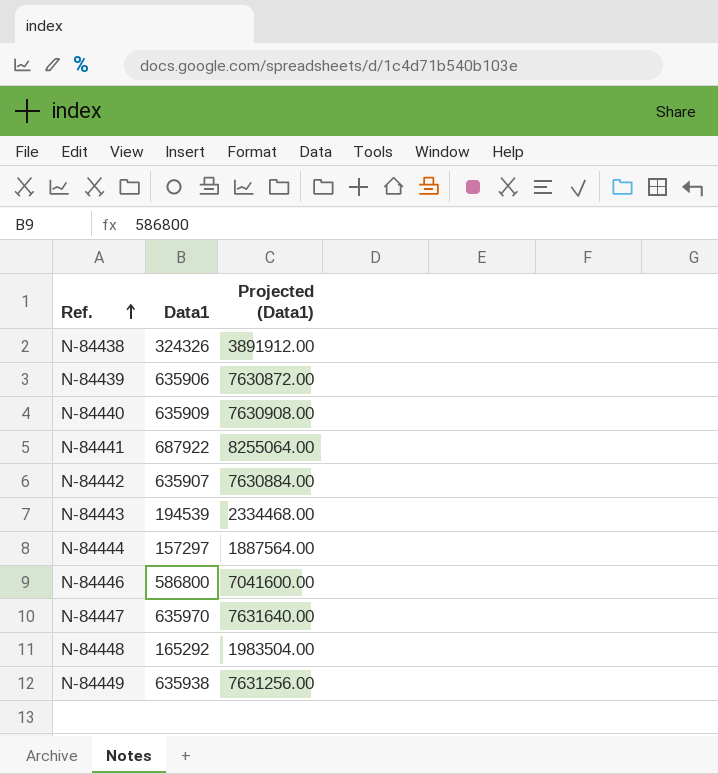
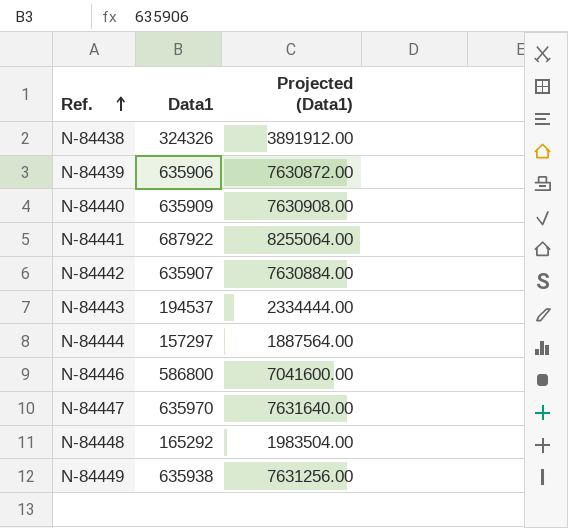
N-84443 | Data1: 194539 -> 194537
N-84443 | Projected (Data1): 2334468.00 -> 2334444.00

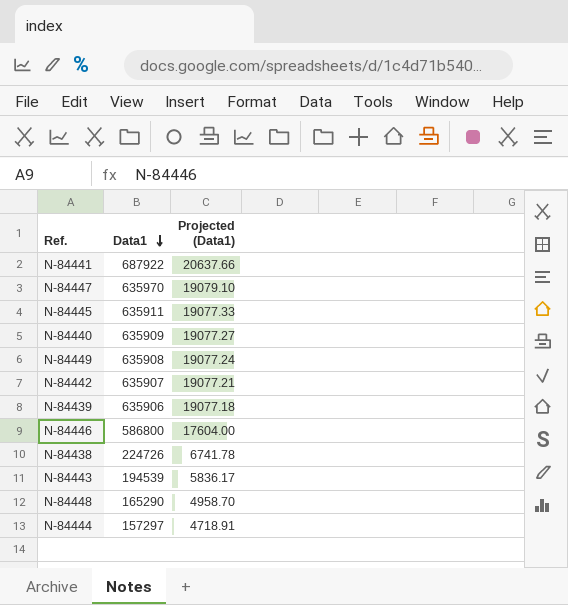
row order: Ref. ascending -> Data1 descending
column Projected (Data1) | formula: [Data1] * 12 -> [Data1] * 0.03
row N-84445: none -> 635911 | 19077.33
N-84449 | Data1: 635938 -> 635908
N-84438 | Data1: 324326 -> 224726
N-84443 | Data1: 194537 -> 194539
N-84448 | Data1: 165292 -> 165290

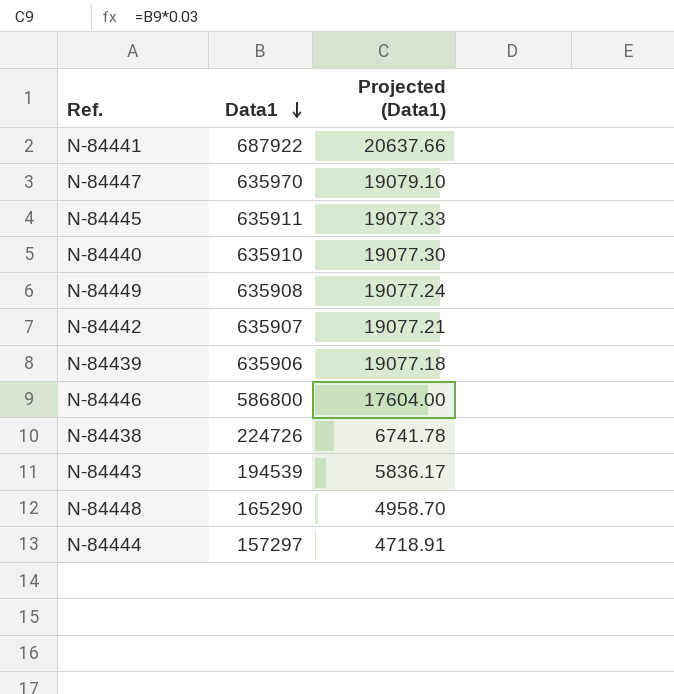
N-84440 | Data1: 635909 -> 635910
N-84440 | Projected (Data1): 19077.27 -> 19077.30

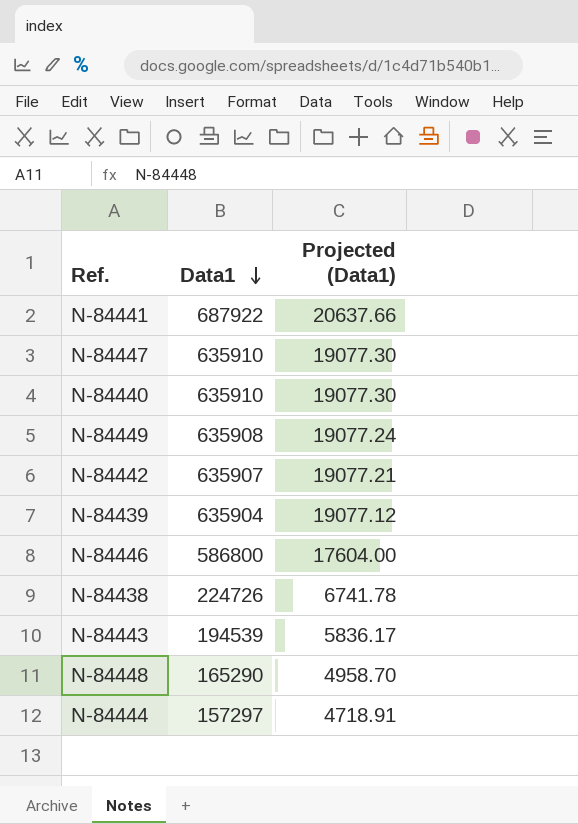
row N-84445: 635911 | 19077.33 -> none
N-84447 | Data1: 635970 -> 635910
N-84447 | Projected (Data1): 19079.10 -> 19077.30
N-84439 | Data1: 635906 -> 635904
N-84439 | Projected (Data1): 19077.18 -> 19077.12

